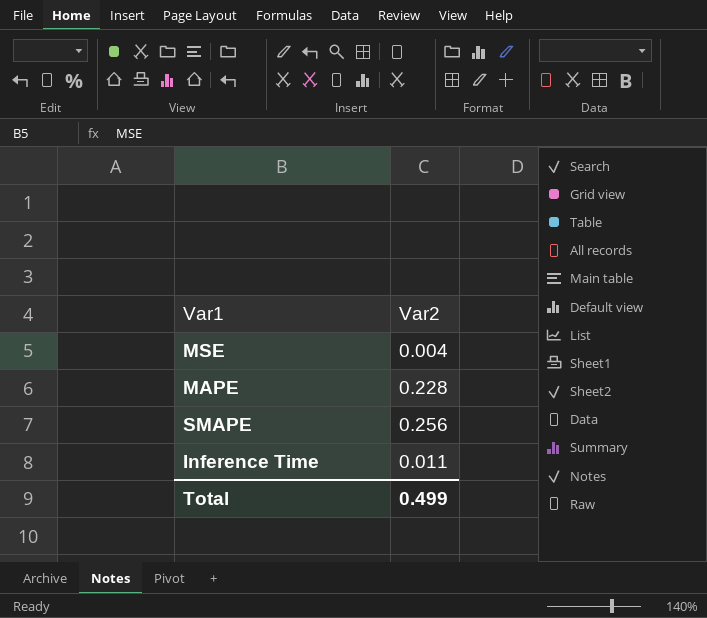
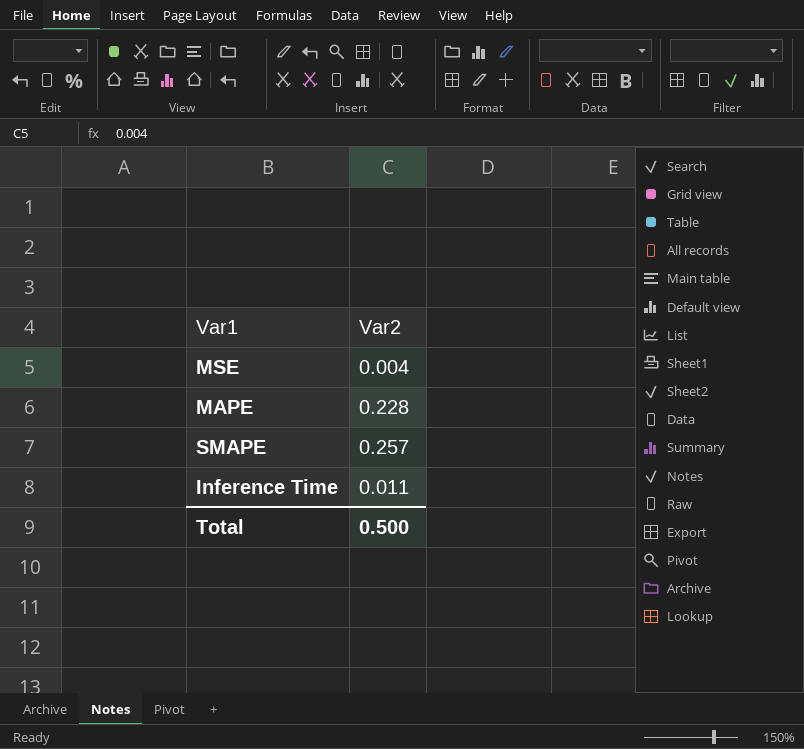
SMAPE | Var2: 0.256 -> 0.257
Total | Var2: 0.499 -> 0.500

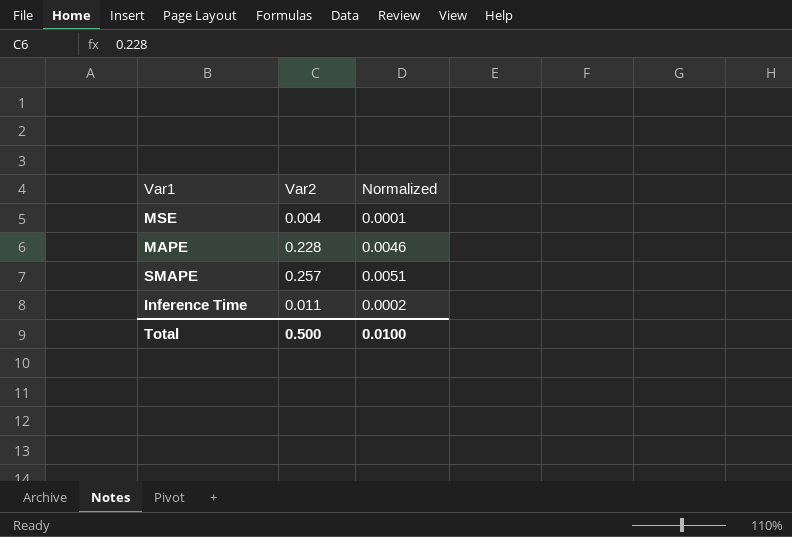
column Normalized | formula: none -> [Var2] * 0.02

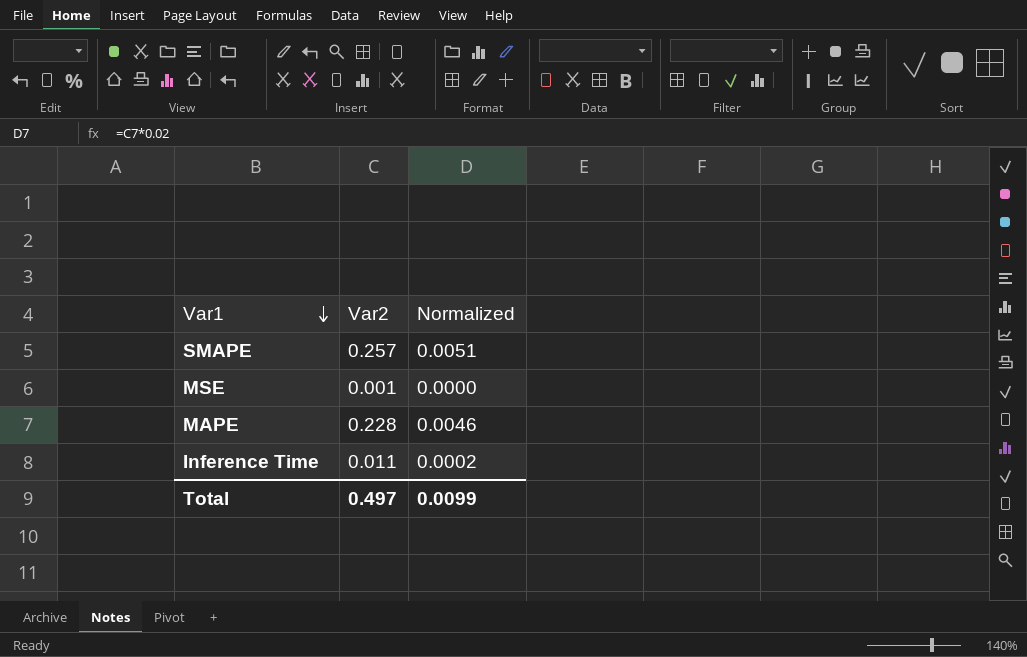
row order: none -> Var1 descending
MSE | Var2: 0.004 -> 0.001
MSE | Normalized: 0.0001 -> 0.0000
Total | Var2: 0.500 -> 0.497
Total | Normalized: 0.0100 -> 0.0099

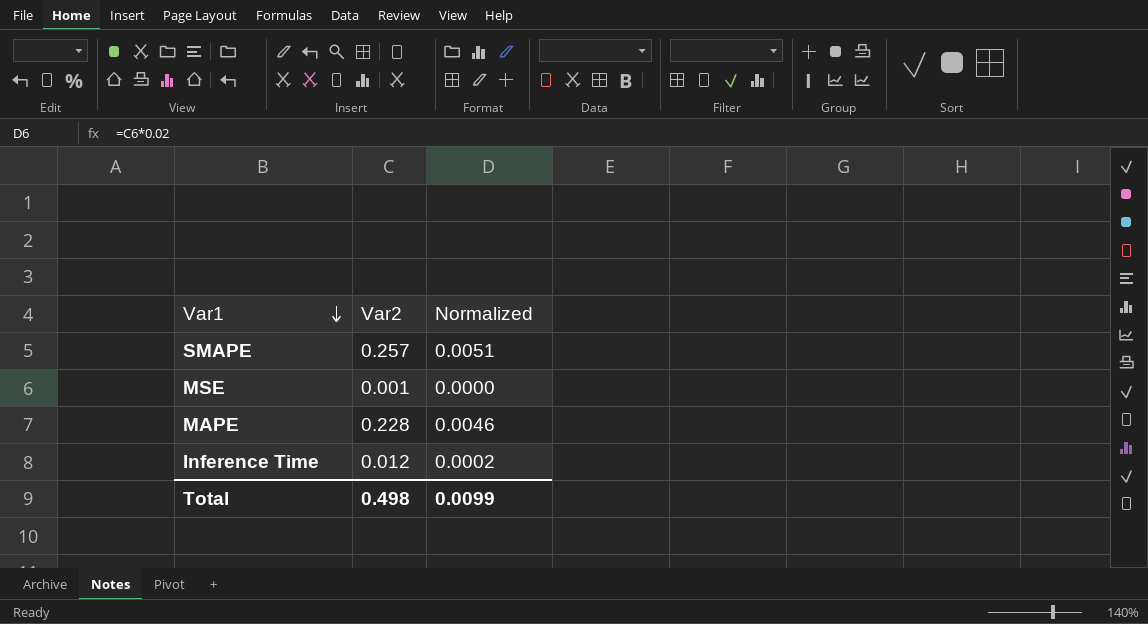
Inference Time | Var2: 0.011 -> 0.012
Total | Var2: 0.497 -> 0.498

